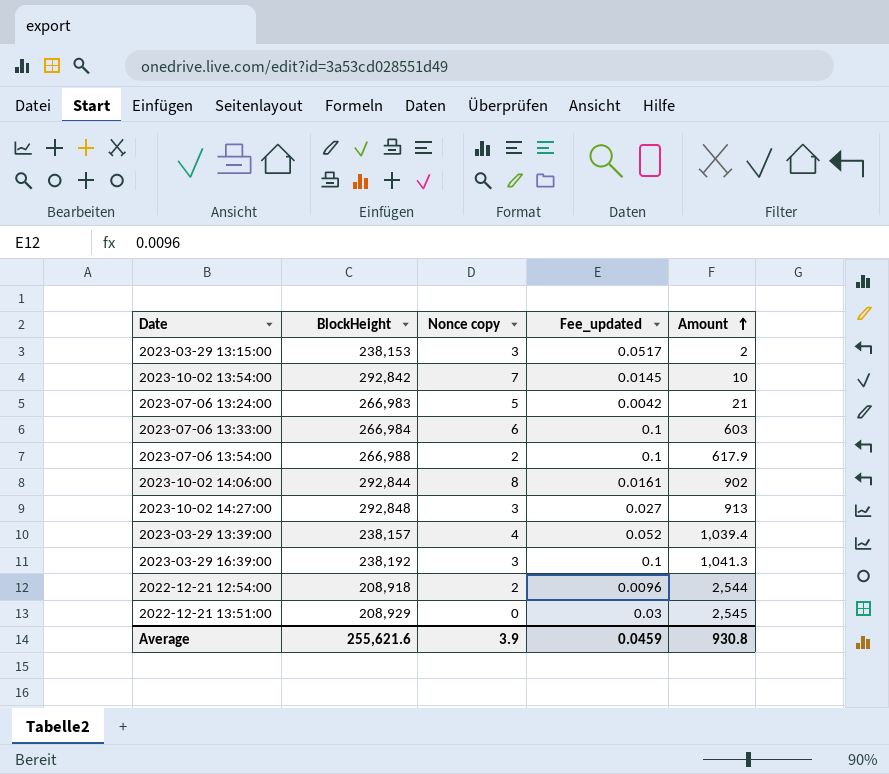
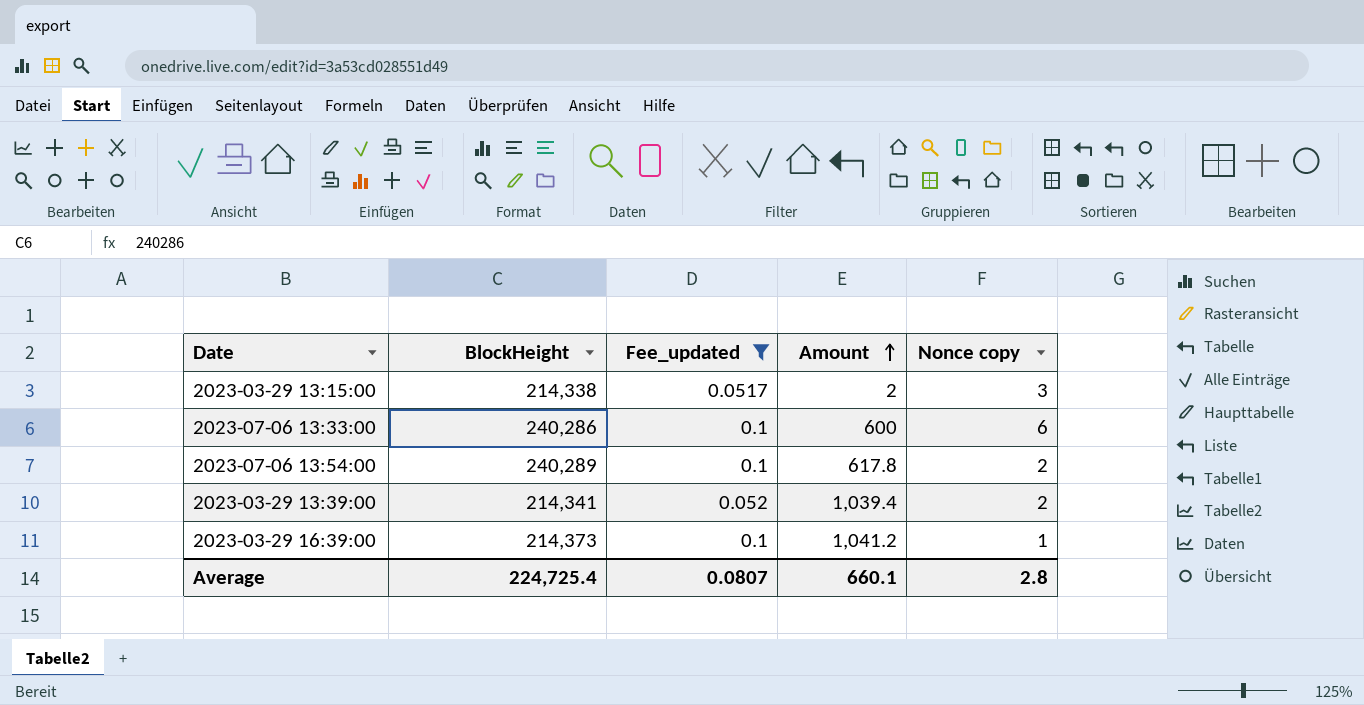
filter: none -> Fee_updated >= 0.0517
column Nonce copy | position: 3 -> 5
2023-03-29 13:15:00 | BlockHeight: 238,153 -> 214,338
2023-07-06 13:33:00 | BlockHeight: 266,984 -> 240,286
2023-07-06 13:33:00 | Amount: 603 -> 600
2023-07-06 13:54:00 | BlockHeight: 266,988 -> 240,289
2023-07-06 13:54:00 | Amount: 617.9 -> 617.8
2023-03-29 13:39:00 | BlockHeight: 238,157 -> 214,341
2023-03-29 13:39:00 | Nonce copy: 4 -> 2
2023-03-29 16:39:00 | BlockHeight: 238,192 -> 214,373
2023-03-29 16:39:00 | Amount: 1,041.3 -> 1,041.2
2023-03-29 16:39:00 | Nonce copy: 3 -> 1
Average | BlockHeight: 255,621.6 -> 224,725.4
Average | Fee_updated: 0.0459 -> 0.0807
Average | Amount: 930.8 -> 660.1
Average | Nonce copy: 3.9 -> 2.8

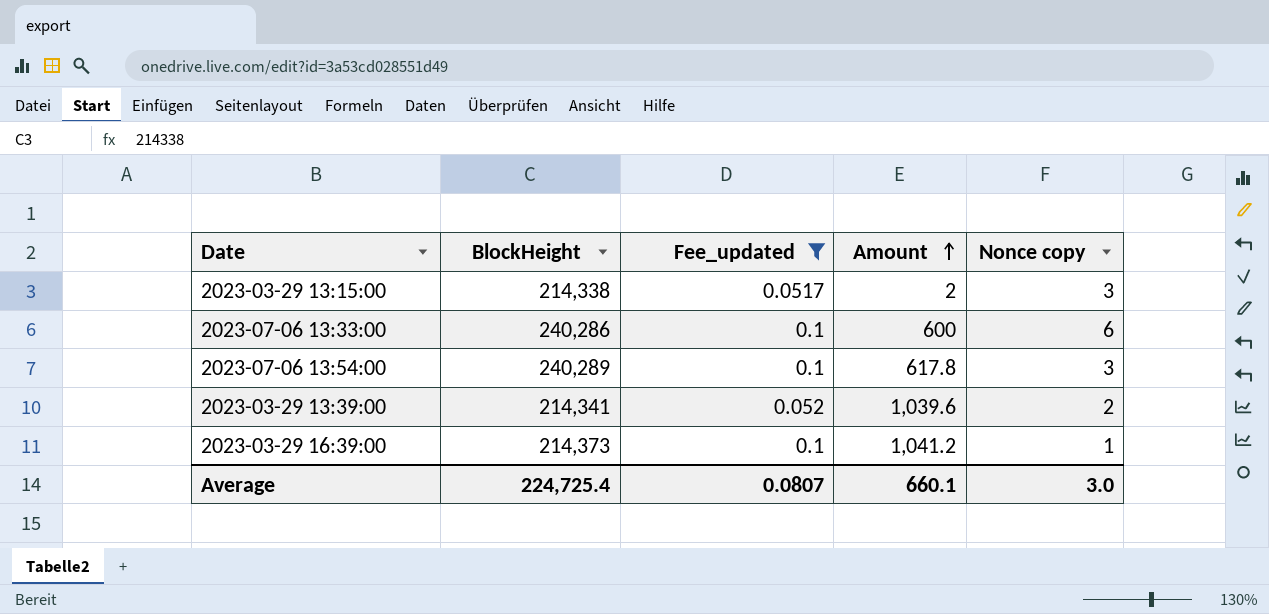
2023-07-06 13:54:00 | Nonce copy: 2 -> 3
2023-03-29 13:39:00 | Amount: 1,039.4 -> 1,039.6
Average | Nonce copy: 2.8 -> 3.0

